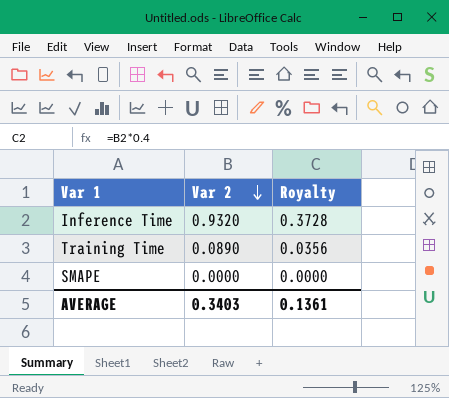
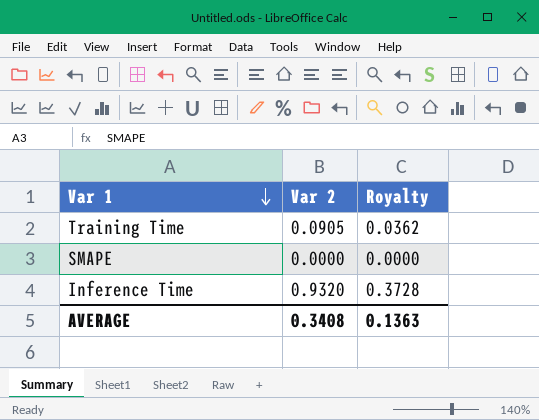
row order: Var 2 descending -> Var 1 descending
Training Time | Var 2: 0.0890 -> 0.0905
Training Time | Royalty: 0.0356 -> 0.0362
AVERAGE | Var 2: 0.3403 -> 0.3408
AVERAGE | Royalty: 0.1361 -> 0.1363

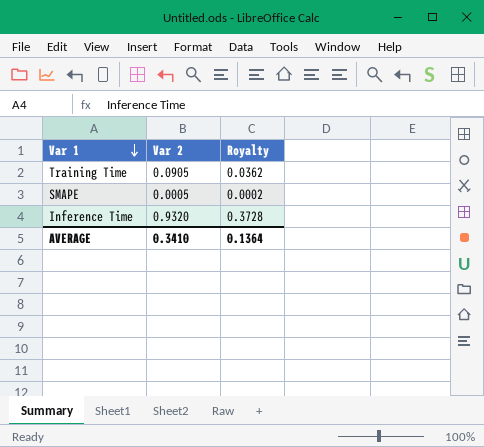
SMAPE | Var 2: 0.0000 -> 0.0005
SMAPE | Royalty: 0.0000 -> 0.0002
AVERAGE | Var 2: 0.3408 -> 0.3410
AVERAGE | Royalty: 0.1363 -> 0.1364

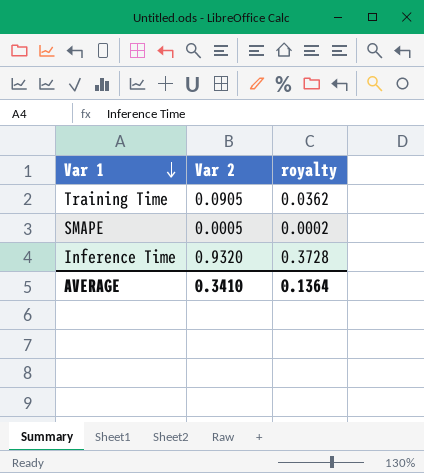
column name: Royalty -> royalty

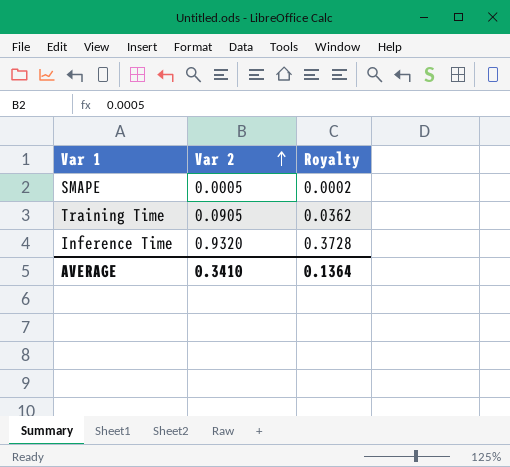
row order: Var 1 descending -> Var 2 ascending
column name: royalty -> Royalty

